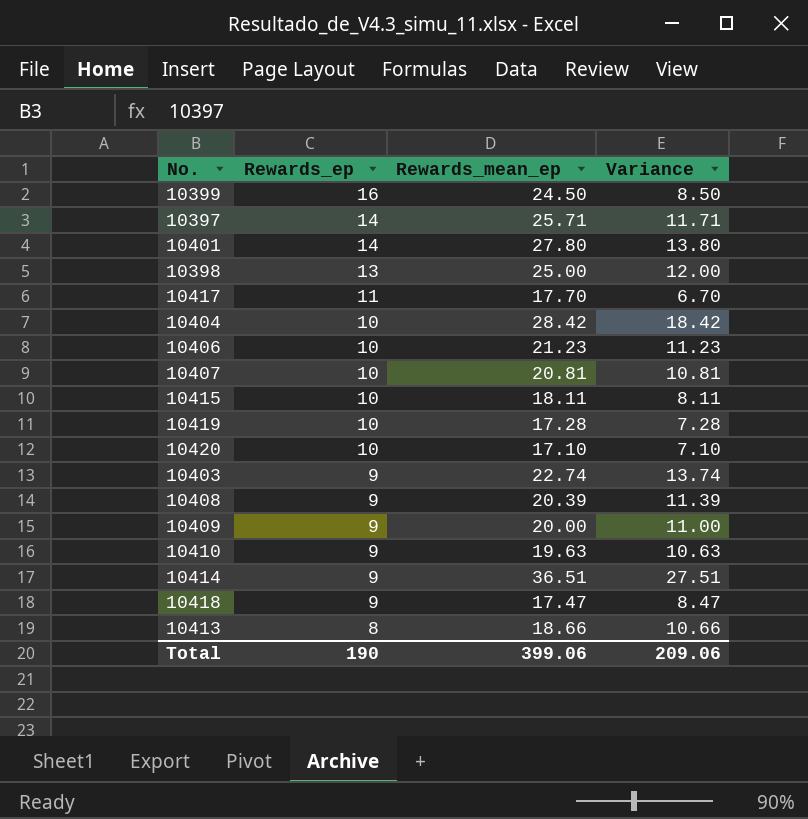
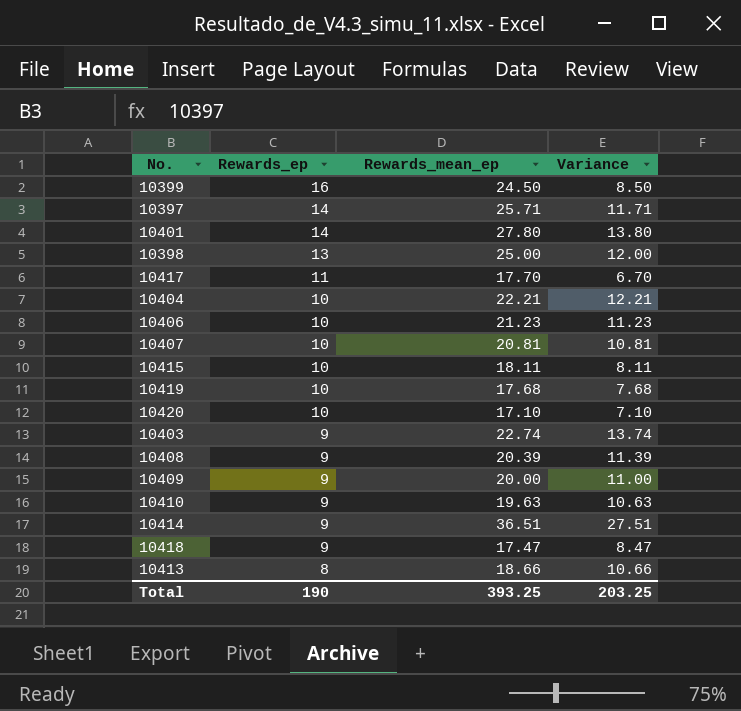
10404 | Rewards_mean_ep: 28.42 -> 22.21
10404 | Variance: 18.42 -> 12.21
10419 | Rewards_mean_ep: 17.28 -> 17.68
10419 | Variance: 7.28 -> 7.68
Total | Rewards_mean_ep: 399.06 -> 393.25
Total | Variance: 209.06 -> 203.25

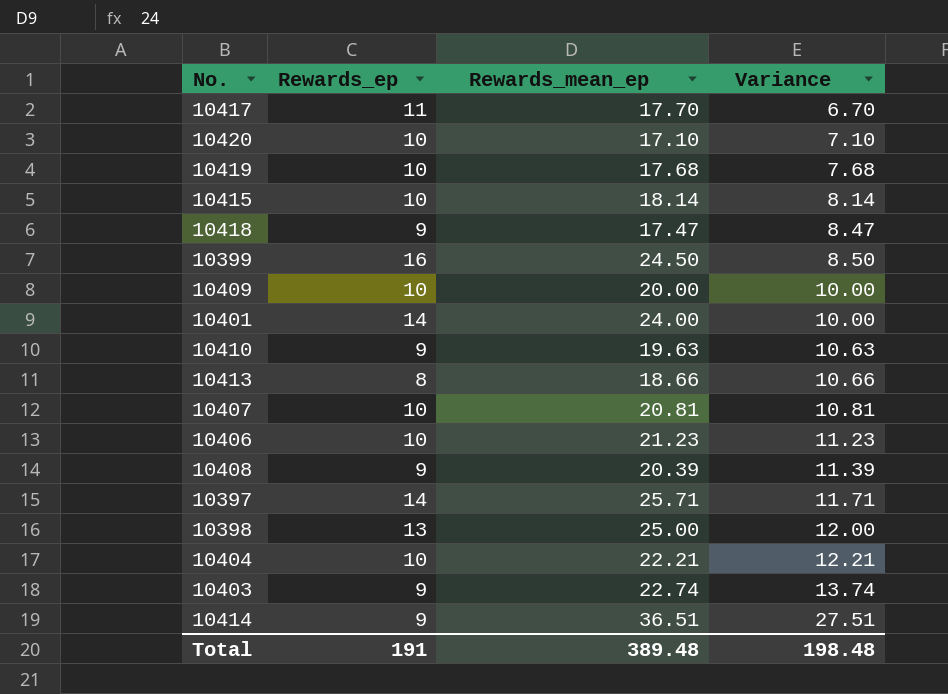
row order: Rewards_ep descending -> Variance ascending
10415 | Rewards_mean_ep: 18.11 -> 18.14
10415 | Variance: 8.11 -> 8.14
10409 | Rewards_ep: 9 -> 10
10409 | Variance: 11.00 -> 10.00
10401 | Rewards_mean_ep: 27.80 -> 24.00
10401 | Variance: 13.80 -> 10.00
Total | Rewards_ep: 190 -> 191
Total | Rewards_mean_ep: 393.25 -> 389.48
Total | Variance: 203.25 -> 198.48

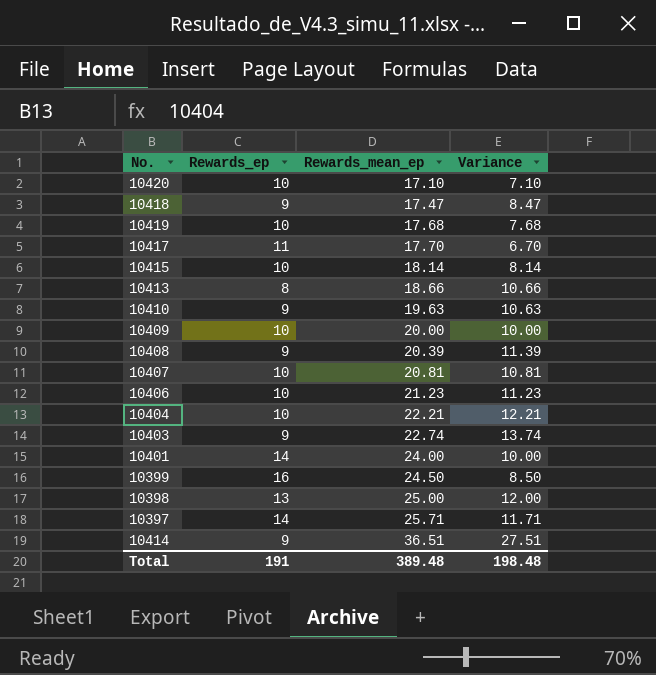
row order: Variance ascending -> Rewards_mean_ep ascending

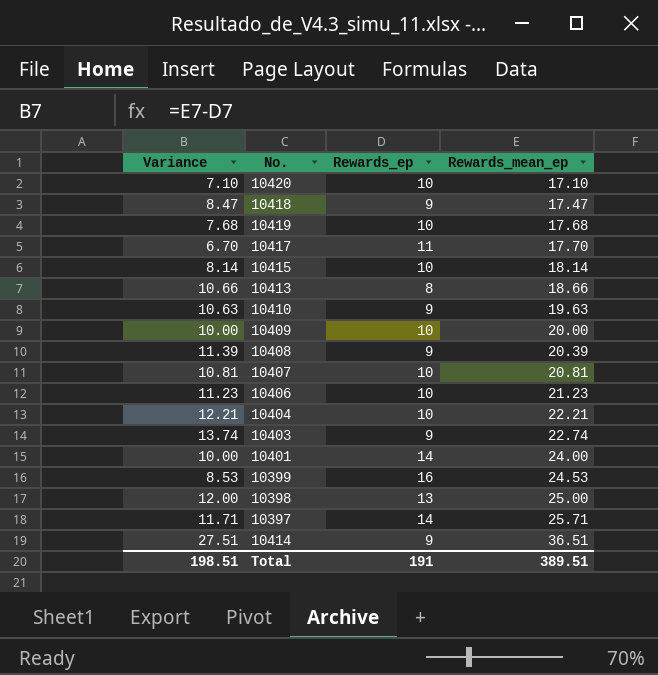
column Variance | position: 4 -> 1
10399 | Variance: 8.50 -> 8.53
10399 | Rewards_mean_ep: 24.50 -> 24.53
Total | Variance: 198.48 -> 198.51
Total | Rewards_mean_ep: 389.48 -> 389.51

